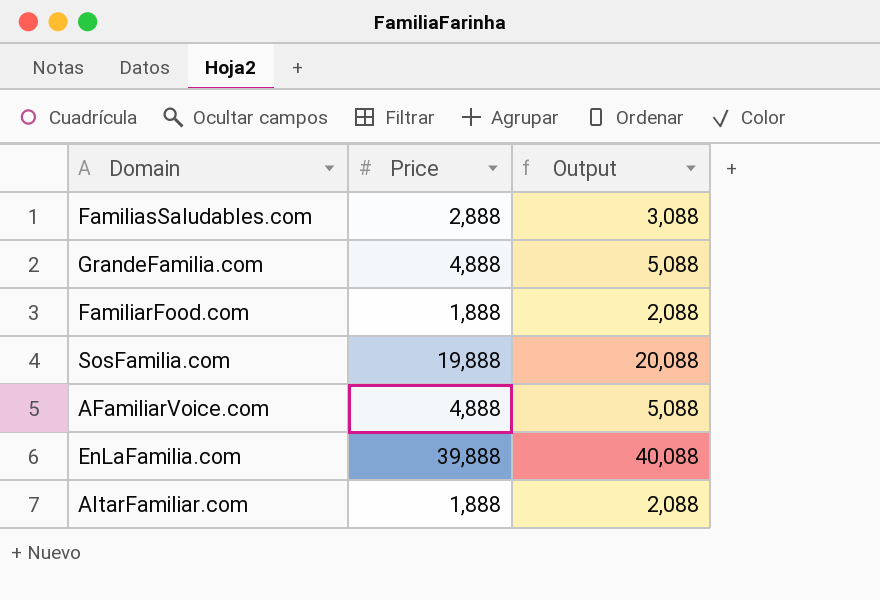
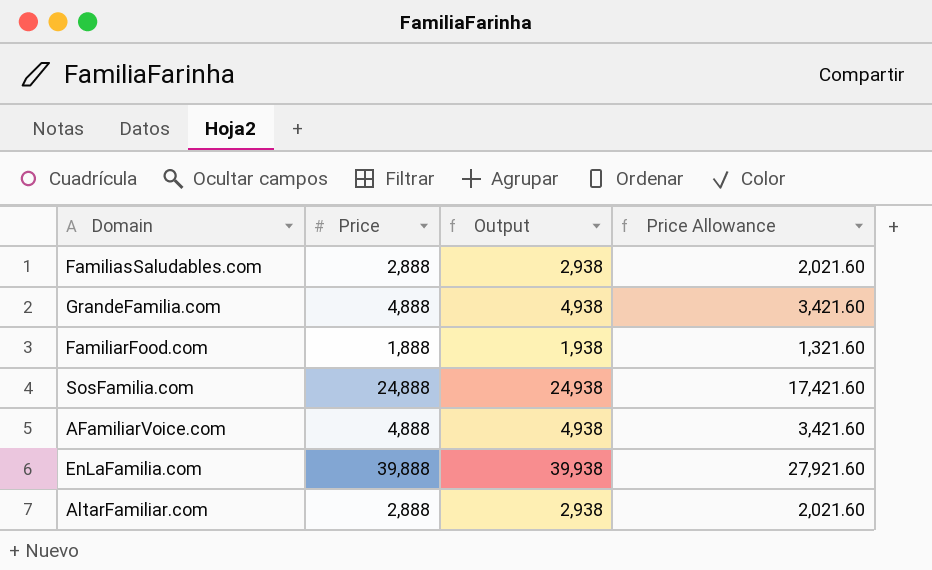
column Output | formula: [Price] + 200 -> [Price] + 50
column Price Allowance | formula: none -> [Price] * 0.7
SosFamilia.com | Price: 19,888 -> 24,888
AltarFamiliar.com | Price: 1,888 -> 2,888

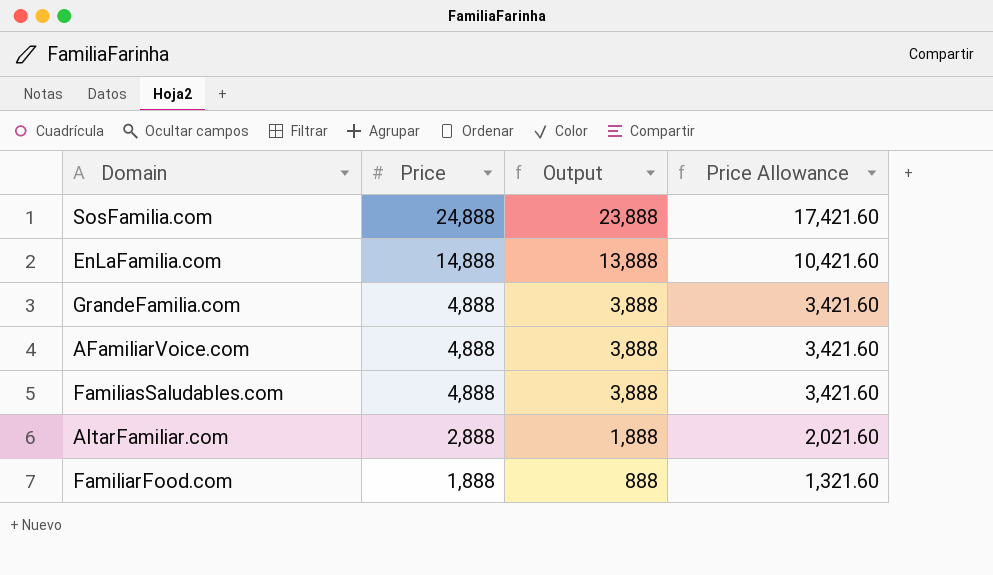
row order: none -> Price descending
column Output | formula: [Price] + 50 -> [Price] - 1000
EnLaFamilia.com | Price: 39,888 -> 14,888
EnLaFamilia.com | Price Allowance: 27,921.60 -> 10,421.60
FamiliasSaludables.com | Price: 2,888 -> 4,888
FamiliasSaludables.com | Price Allowance: 2,021.60 -> 3,421.60

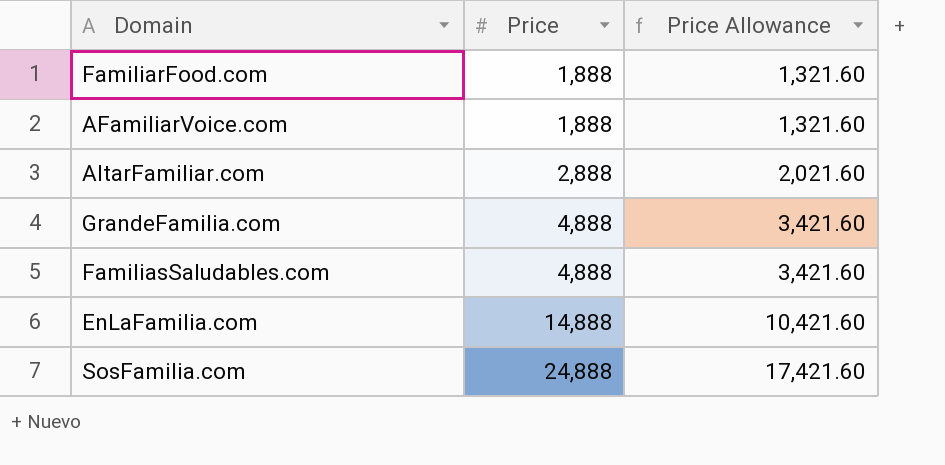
row order: Price descending -> Price ascending
column Output | formula: [Price] - 1000 -> none
AFamiliarVoice.com | Price: 4,888 -> 1,888
AFamiliarVoice.com | Price Allowance: 3,421.60 -> 1,321.60

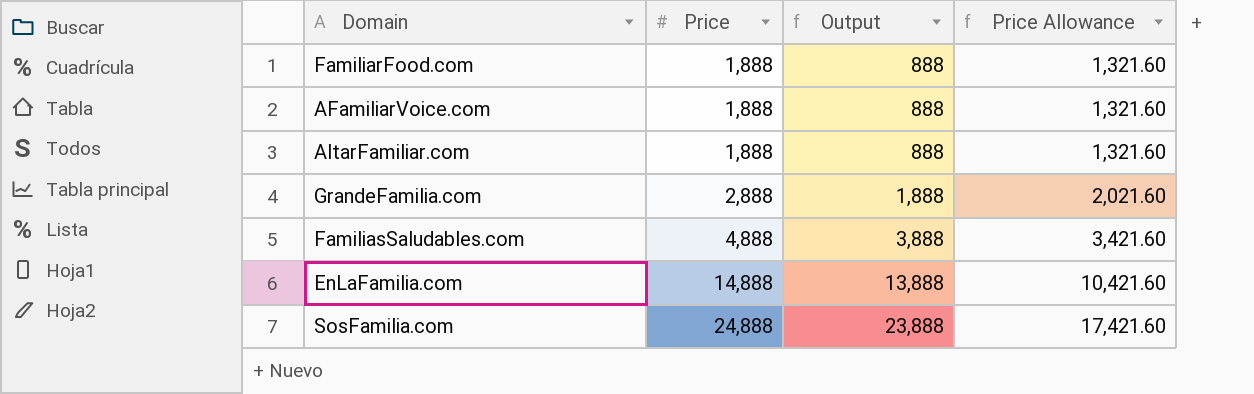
column Output | formula: none -> [Price] - 1000
AltarFamiliar.com | Price: 2,888 -> 1,888
AltarFamiliar.com | Price Allowance: 2,021.60 -> 1,321.60
GrandeFamilia.com | Price: 4,888 -> 2,888
GrandeFamilia.com | Price Allowance: 3,421.60 -> 2,021.60

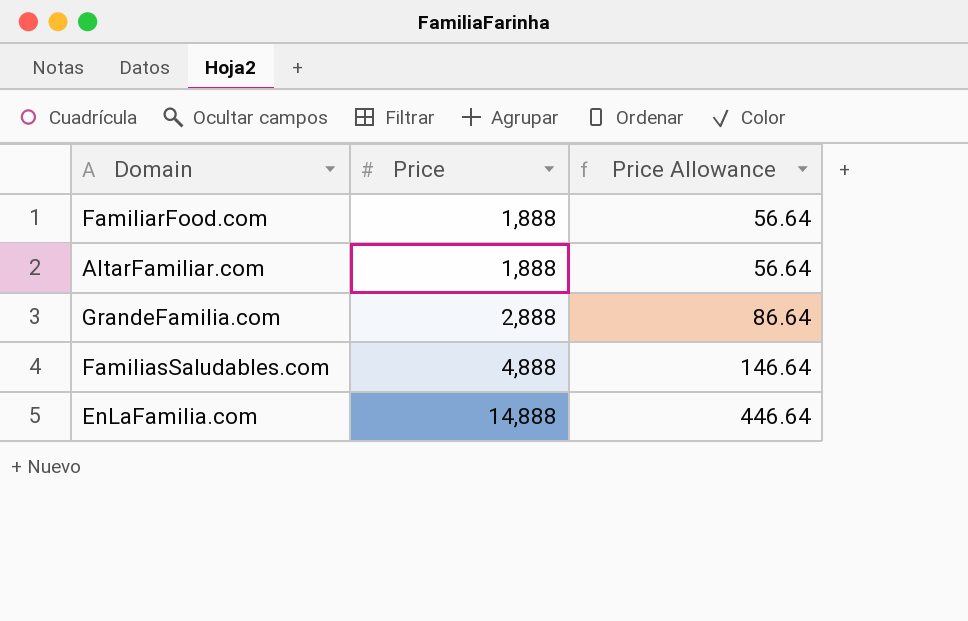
column Output | formula: [Price] - 1000 -> none
column Price Allowance | formula: [Price] * 0.7 -> [Price] * 0.03
row AFamiliarVoice.com: 1,888 | 888 | 1,321.60 -> none
row SosFamilia.com: 24,888 | 23,888 | 17,421.60 -> none

